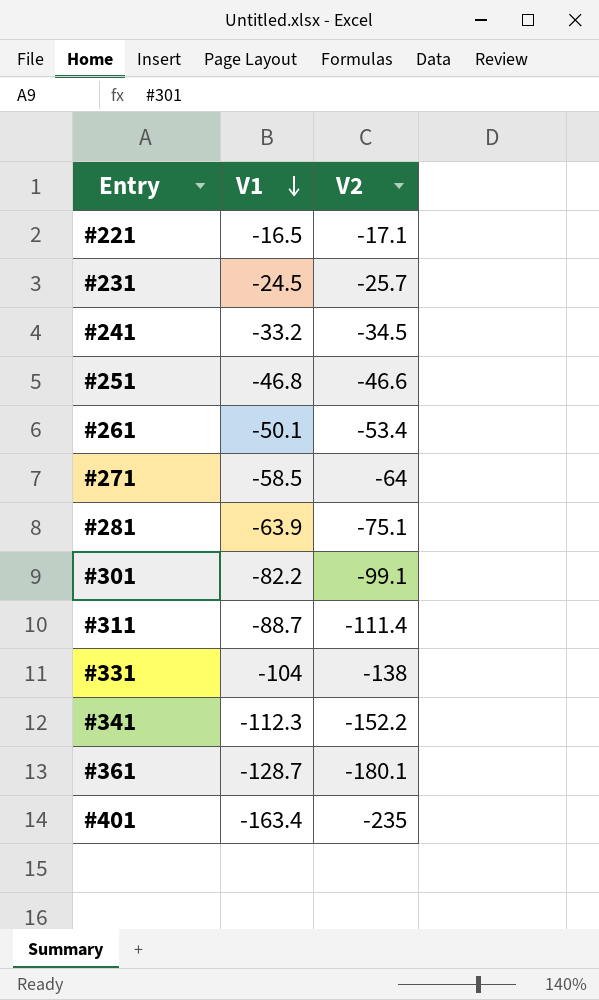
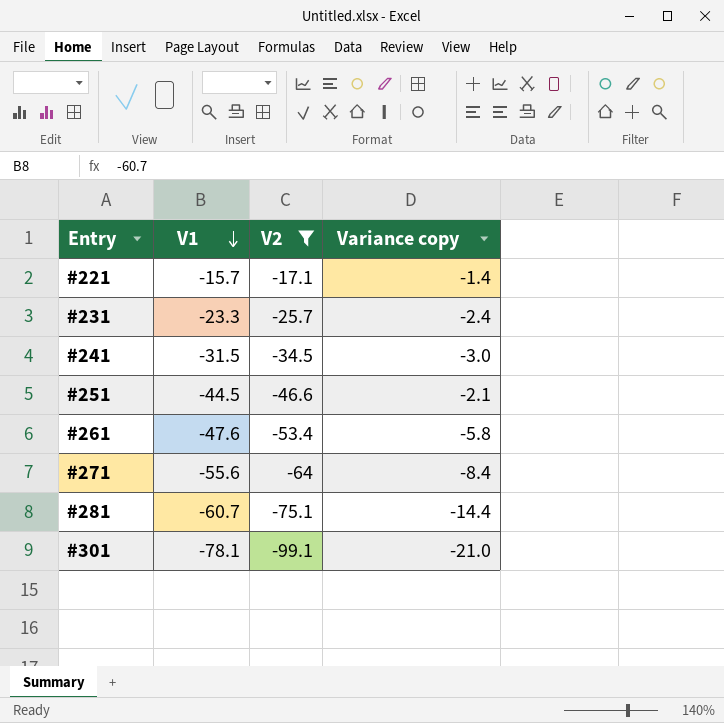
filter: none -> V2 >= -99.1
column Variance copy | formula: none -> [V2] - [V1]
#221 | V1: -16.5 -> -15.7
#231 | V1: -24.5 -> -23.3
#241 | V1: -33.2 -> -31.5
#251 | V1: -46.8 -> -44.5
#261 | V1: -50.1 -> -47.6
#271 | V1: -58.5 -> -55.6
#281 | V1: -63.9 -> -60.7
#301 | V1: -82.2 -> -78.1

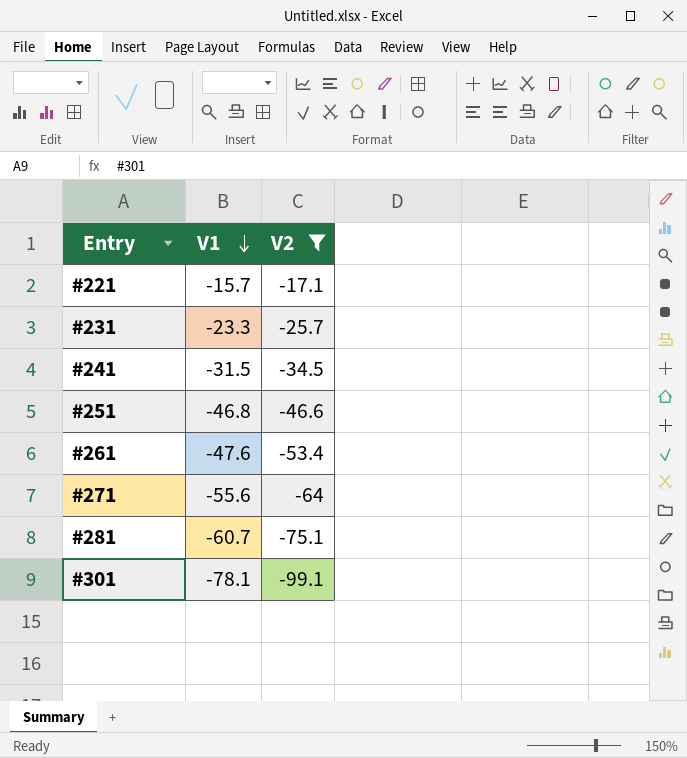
column Variance copy | formula: [V2] - [V1] -> none
#251 | V1: -44.5 -> -46.8

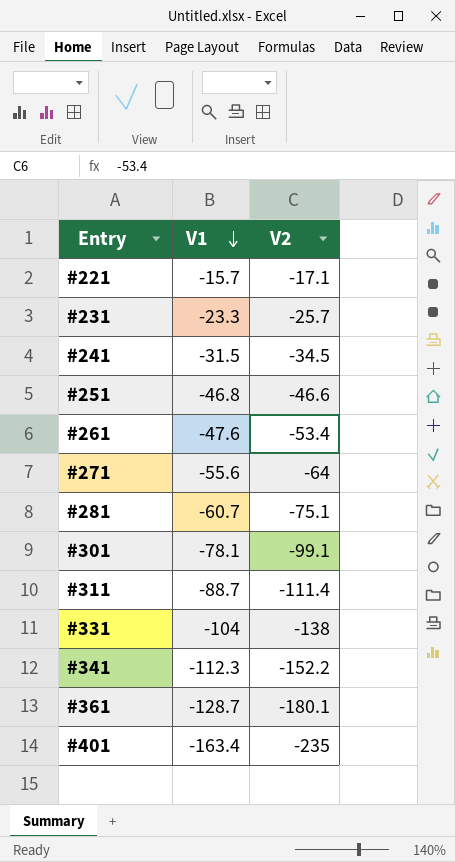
filter: V2 >= -99.1 -> none

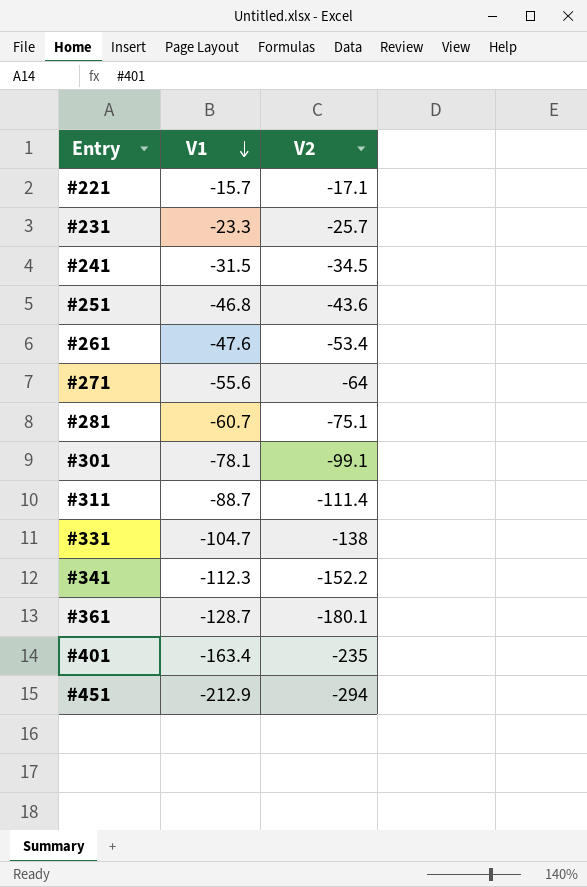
#251 | V2: -46.6 -> -43.6
#331 | V1: -104 -> -104.7
row #451: none -> -212.9 | -294

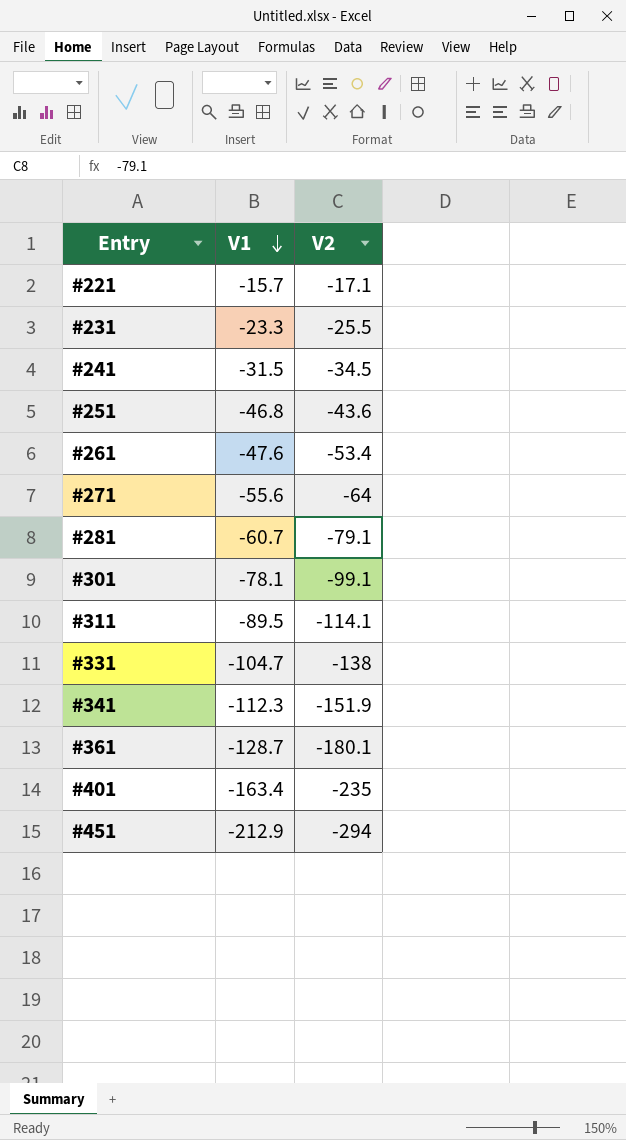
#231 | V2: -25.7 -> -25.5
#281 | V2: -75.1 -> -79.1
#311 | V1: -88.7 -> -89.5
#311 | V2: -111.4 -> -114.1
#341 | V2: -152.2 -> -151.9

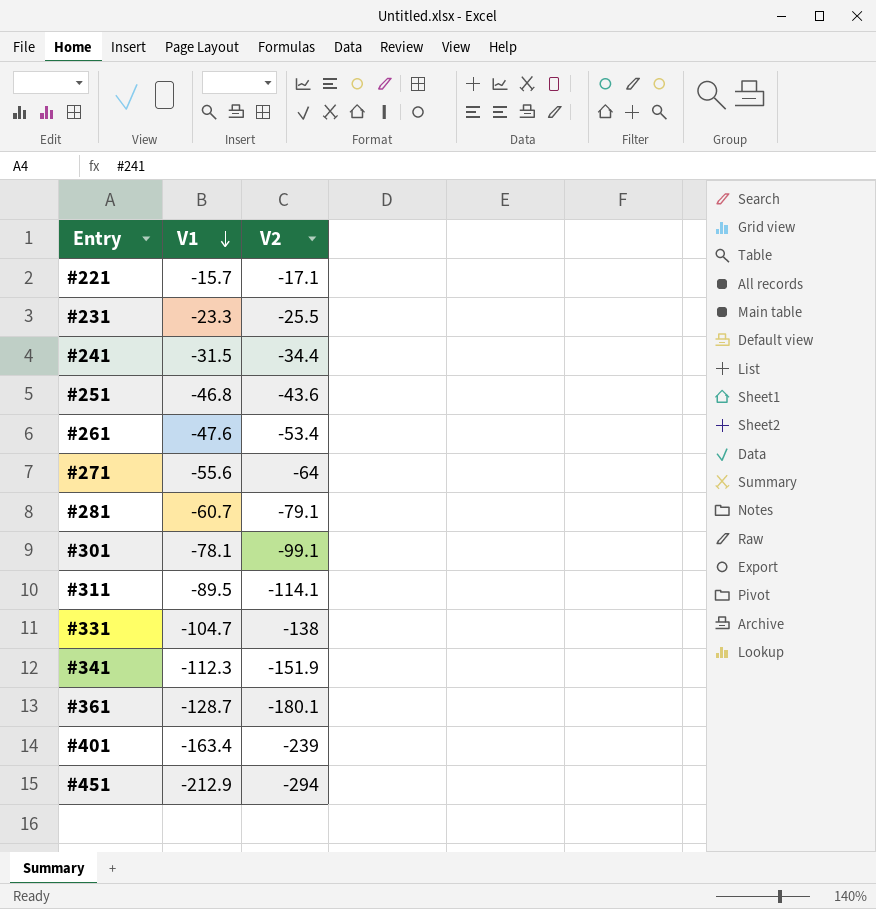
#241 | V2: -34.5 -> -34.4
#401 | V2: -235 -> -239

